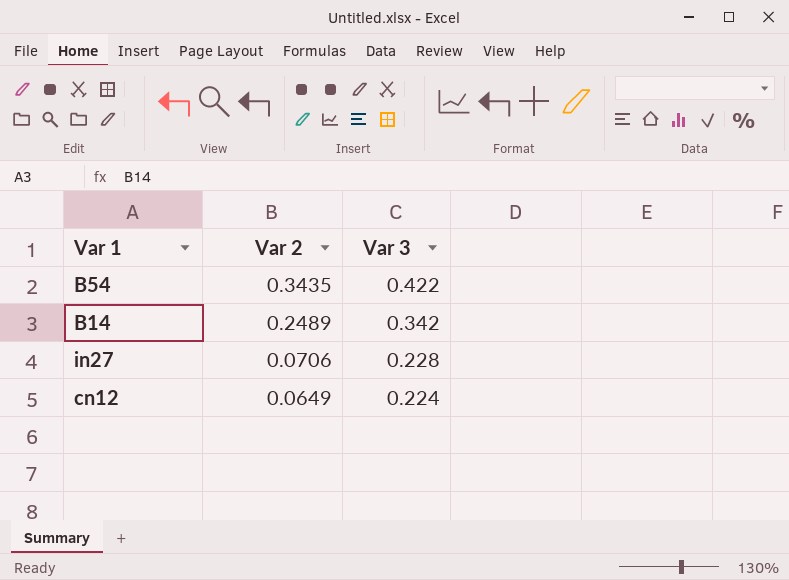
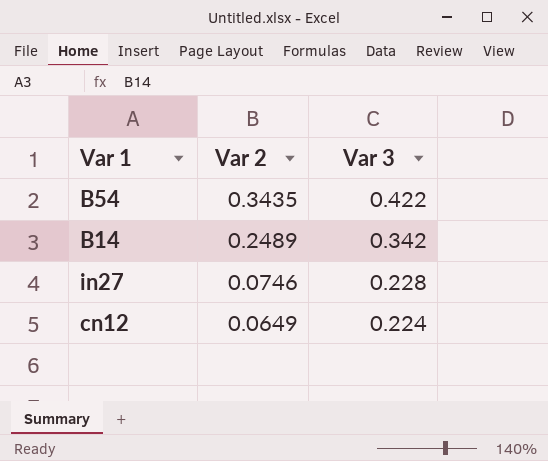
in27 | Var 2: 0.0706 -> 0.0746

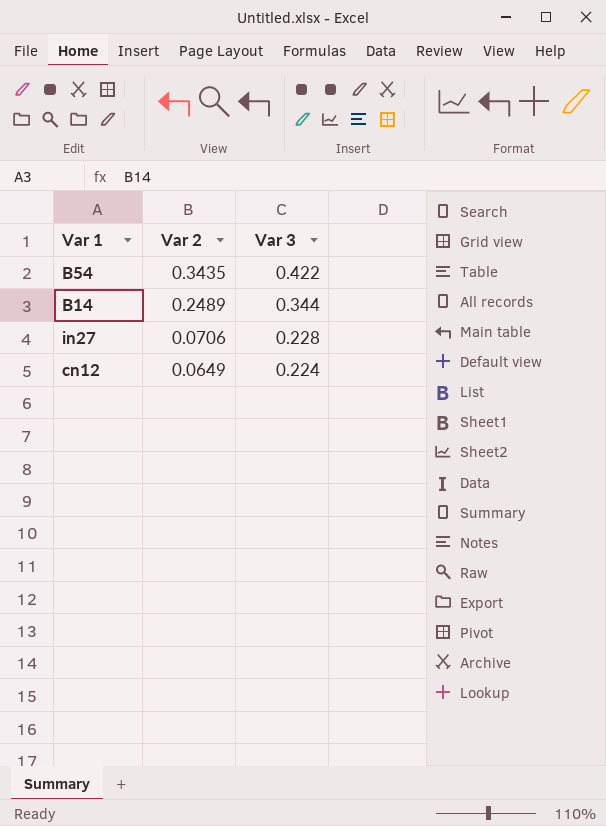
B14 | Var 3: 0.342 -> 0.344
in27 | Var 2: 0.0746 -> 0.0706

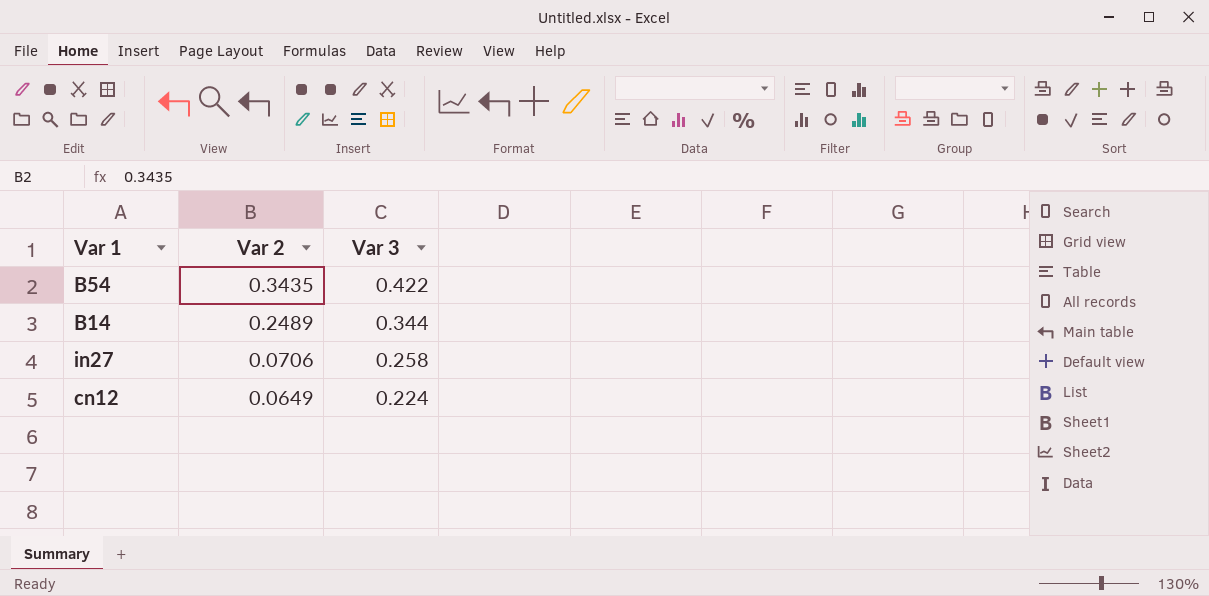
in27 | Var 3: 0.228 -> 0.258

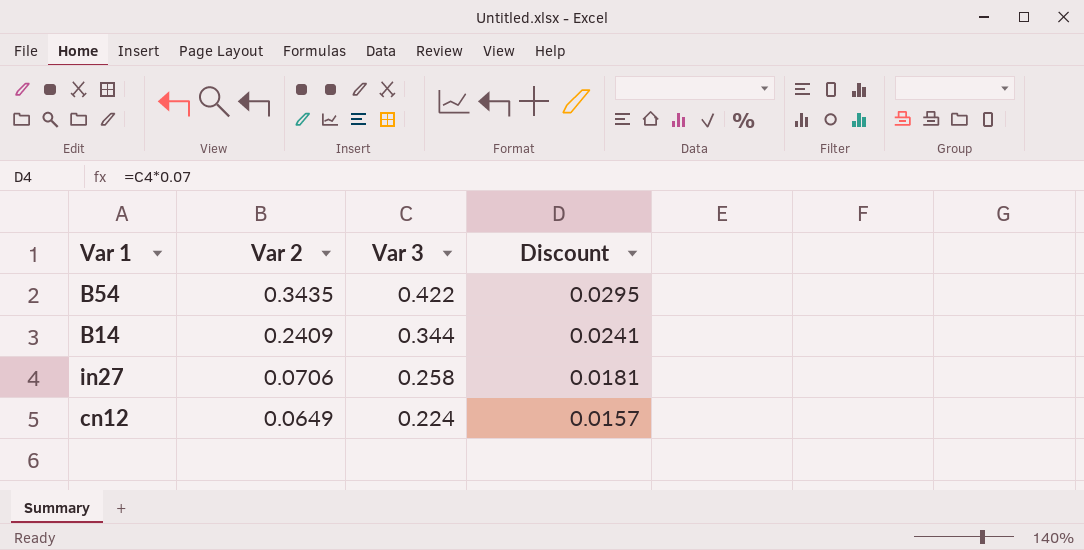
column Discount | formula: none -> [Var 3] * 0.07
B14 | Var 2: 0.2489 -> 0.2409

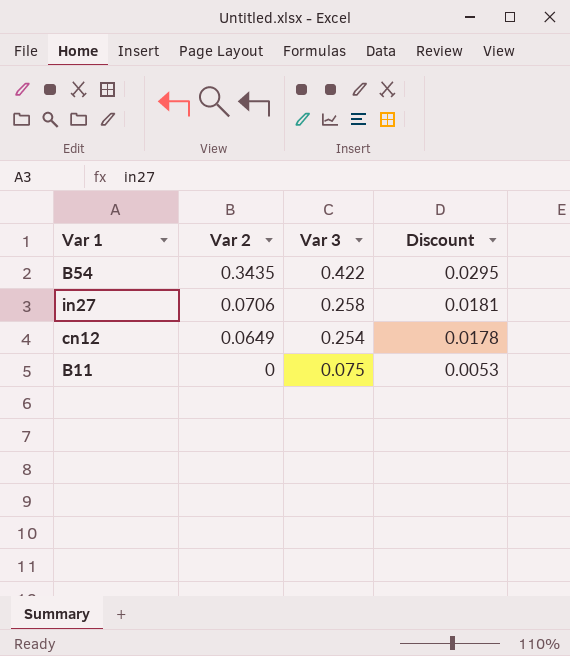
row B14: 0.2409 | 0.344 | 0.0241 -> none
cn12 | Var 3: 0.224 -> 0.254
cn12 | Discount: 0.0157 -> 0.0178
row B11: none -> 0 | 0.075 | 0.0053

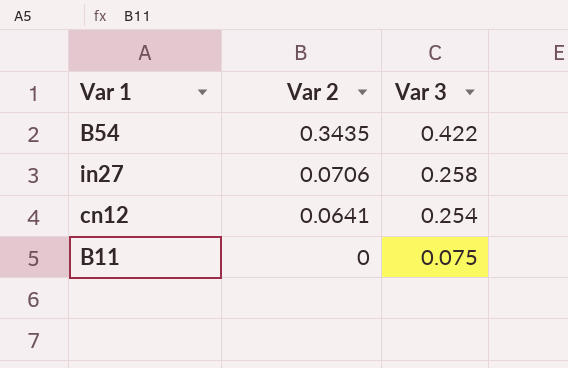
column Discount | formula: [Var 3] * 0.07 -> none
cn12 | Var 2: 0.0649 -> 0.0641

